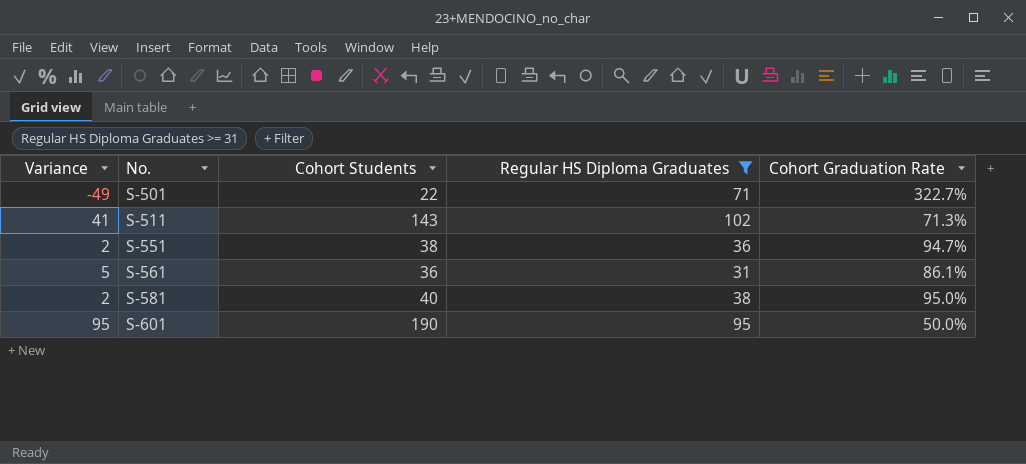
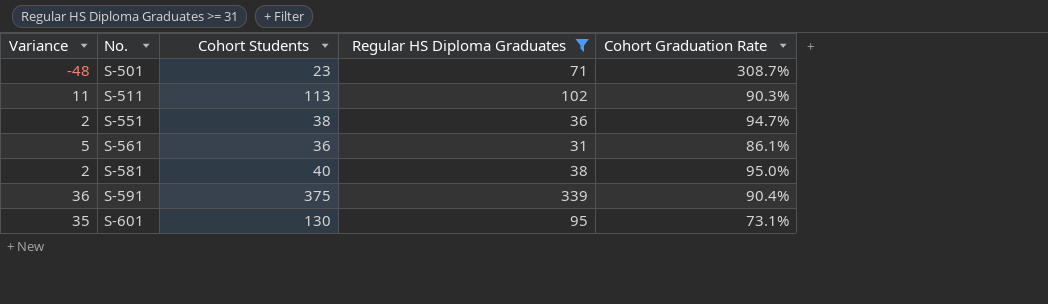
S-501 | Variance: -49 -> -48
S-501 | Cohort Students: 22 -> 23
S-501 | Cohort Graduation Rate: 322.7% -> 308.7%
S-511 | Variance: 41 -> 11
S-511 | Cohort Students: 143 -> 113
S-511 | Cohort Graduation Rate: 71.3% -> 90.3%
row S-591: none -> 36 | 375 | 339 | 90.4%
S-601 | Variance: 95 -> 35
S-601 | Cohort Students: 190 -> 130
S-601 | Cohort Graduation Rate: 50.0% -> 73.1%

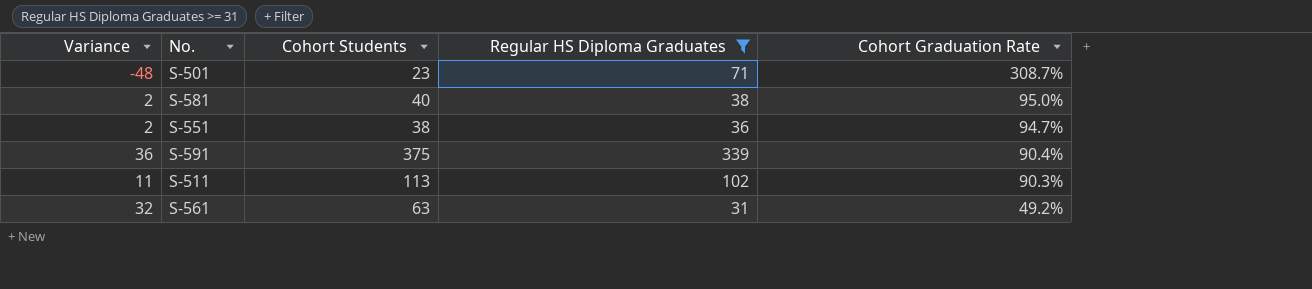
row order: No. ascending -> Cohort Graduation Rate descending
row S-601: 35 | 130 | 95 | 73.1% -> none
S-561 | Variance: 5 -> 32
S-561 | Cohort Students: 36 -> 63
S-561 | Cohort Graduation Rate: 86.1% -> 49.2%

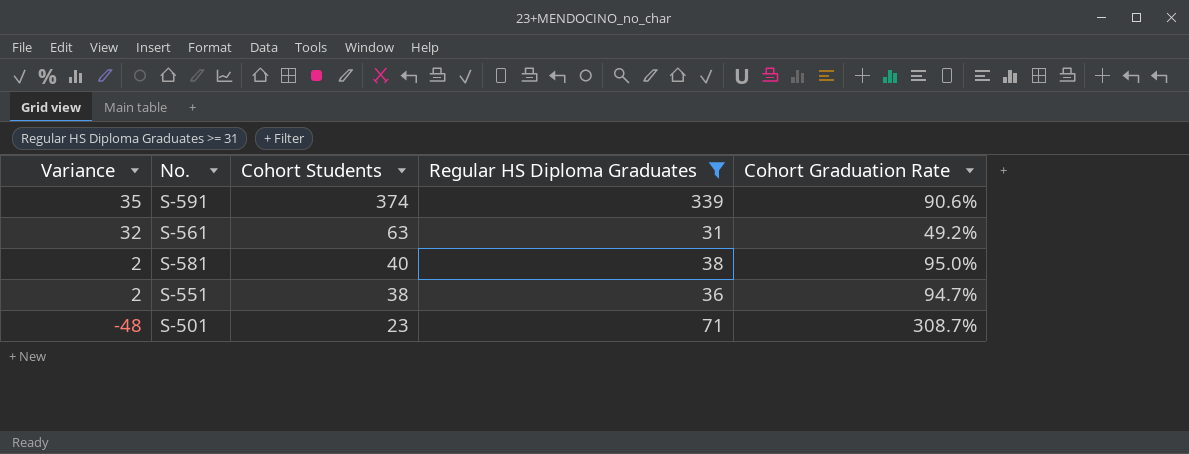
row order: Cohort Graduation Rate descending -> Variance descending
row S-511: 11 | 113 | 102 | 90.3% -> none
S-591 | Variance: 36 -> 35
S-591 | Cohort Students: 375 -> 374
S-591 | Cohort Graduation Rate: 90.4% -> 90.6%

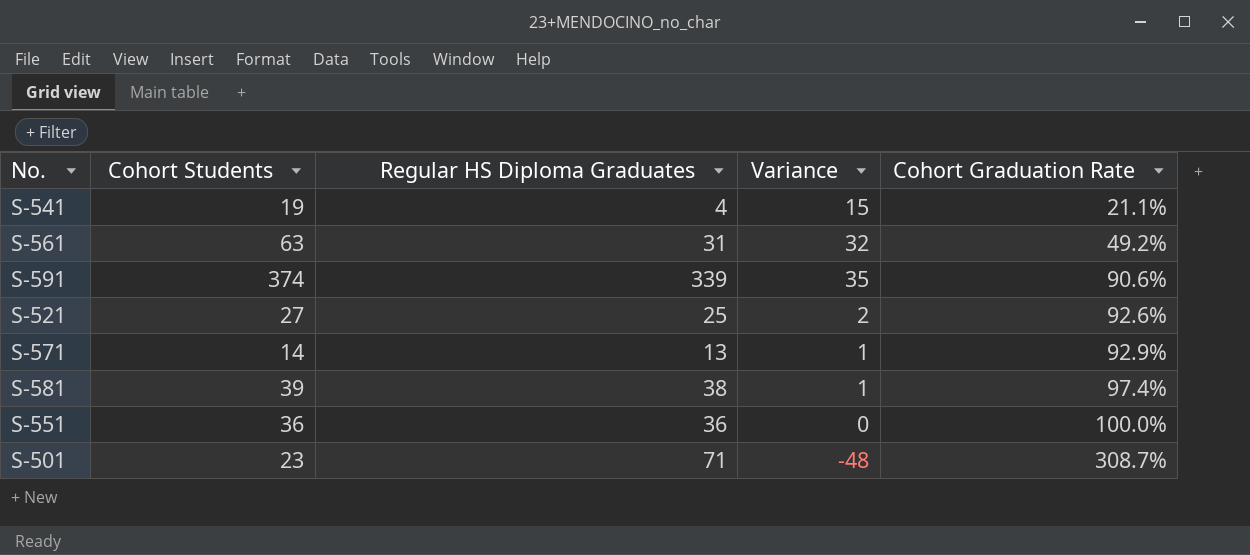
filter: Regular HS Diploma Graduates >= 31 -> none
row order: Variance descending -> Cohort Graduation Rate ascending
column Variance | position: 1 -> 4
S-581 | Cohort Students: 40 -> 39
S-581 | Variance: 2 -> 1
S-581 | Cohort Graduation Rate: 95.0% -> 97.4%
S-551 | Cohort Students: 38 -> 36
S-551 | Variance: 2 -> 0
S-551 | Cohort Graduation Rate: 94.7% -> 100.0%

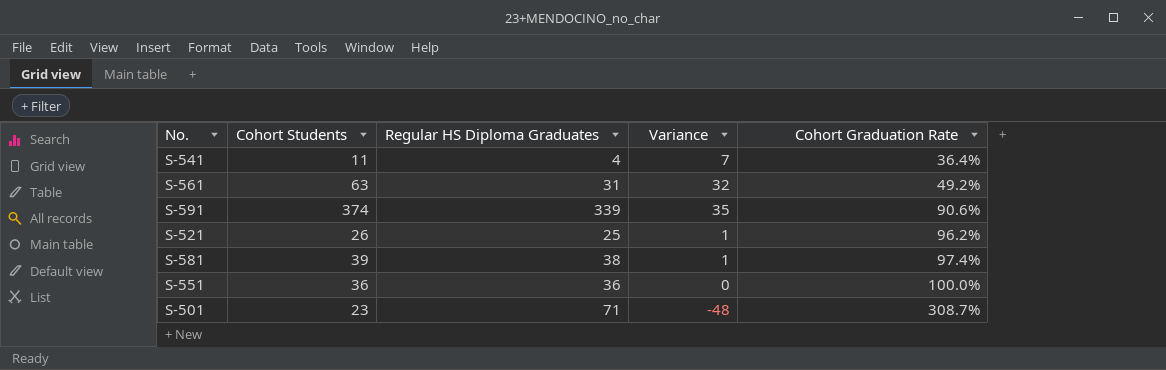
row S-571: 14 | 13 | 1 | 92.9% -> none
S-541 | Cohort Students: 19 -> 11
S-541 | Variance: 15 -> 7
S-541 | Cohort Graduation Rate: 21.1% -> 36.4%
S-521 | Cohort Students: 27 -> 26
S-521 | Variance: 2 -> 1
S-521 | Cohort Graduation Rate: 92.6% -> 96.2%

